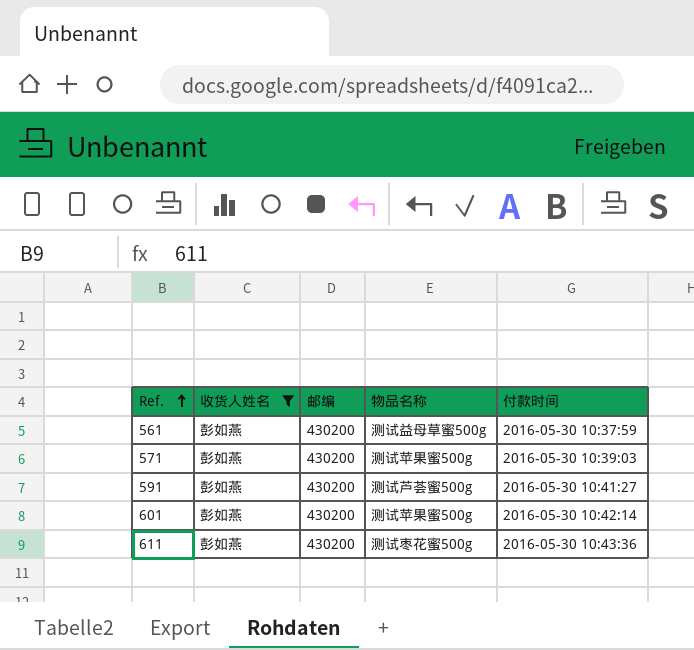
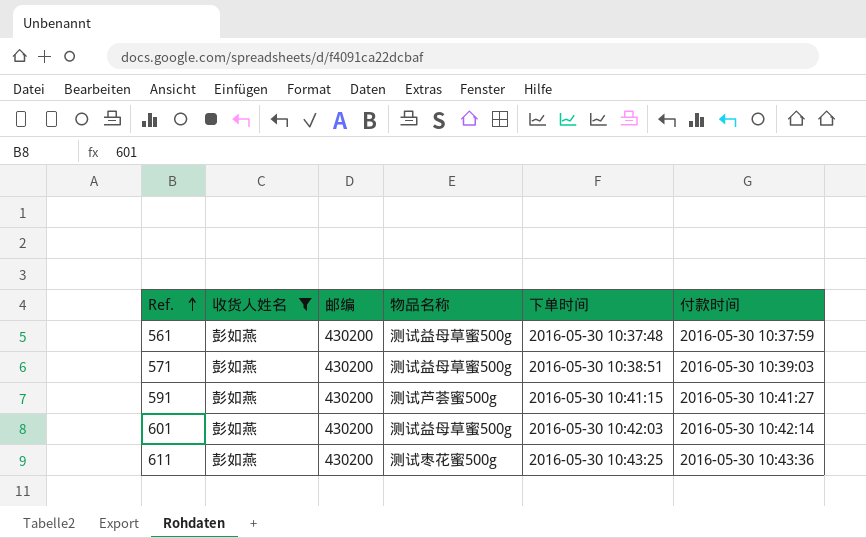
column 下单时间 | position: none -> 5
571 | 物品名称: 测试苹果蜜500g -> 测试益母草蜜500g
601 | 物品名称: 测试苹果蜜500g -> 测试益母草蜜500g

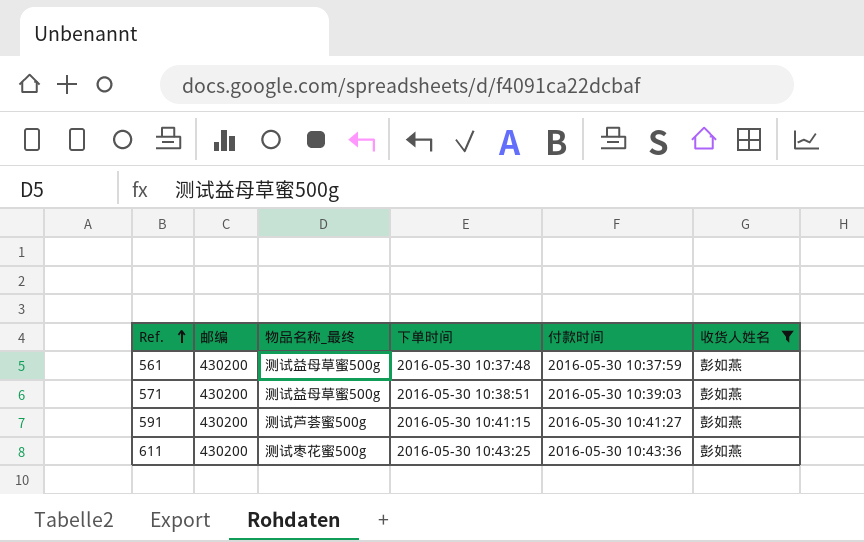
column name: 物品名称 -> 物品名称_最终
column 收货人姓名 | position: 2 -> 6
row 601: 彭如燕 | 430200 | 测试益母草蜜500g | 2016-05-30 10:42:03 | 2016-05-30 10:42:14 -> none

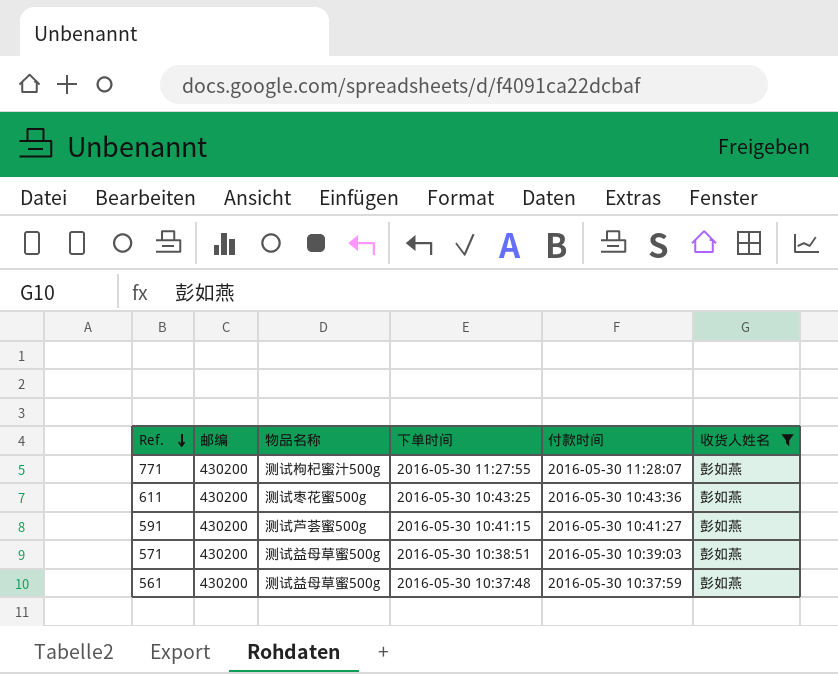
row order: Ref. ascending -> Ref. descending
column name: 物品名称_最终 -> 物品名称
row 771: none -> 430200 | 测试枸杞蜜汁500g | 2016-05-30 11:27:55 | 2016-05-30 11:28:07 | 彭如燕

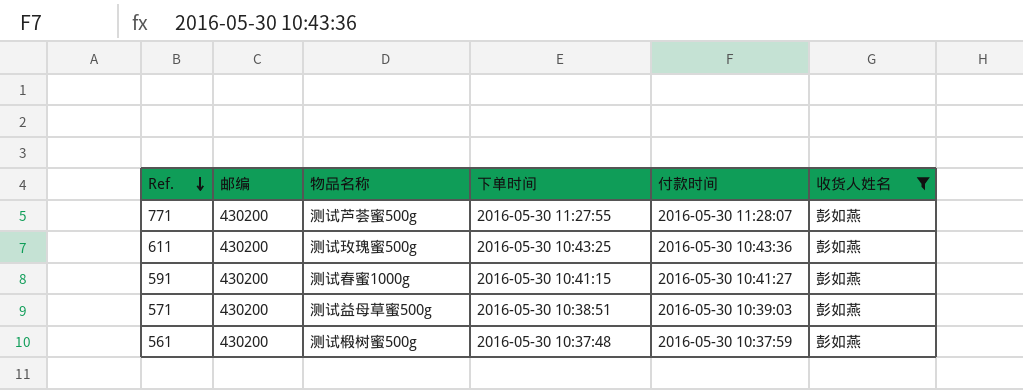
771 | 物品名称: 测试枸杞蜜汁500g -> 测试芦荟蜜500g
611 | 物品名称: 测试枣花蜜500g -> 测试玫瑰蜜500g
591 | 物品名称: 测试芦荟蜜500g -> 测试春蜜1000g
561 | 物品名称: 测试益母草蜜500g -> 测试椴树蜜500g

